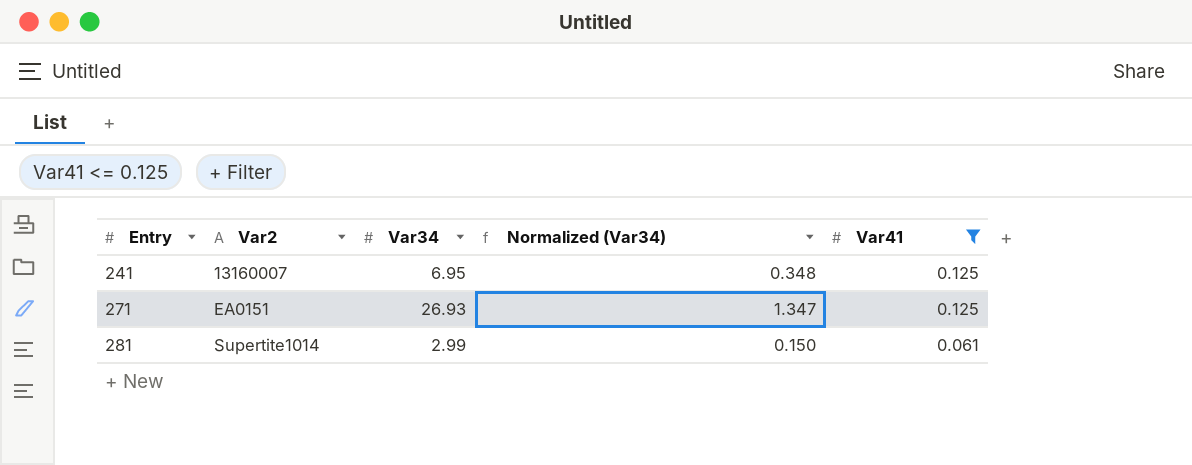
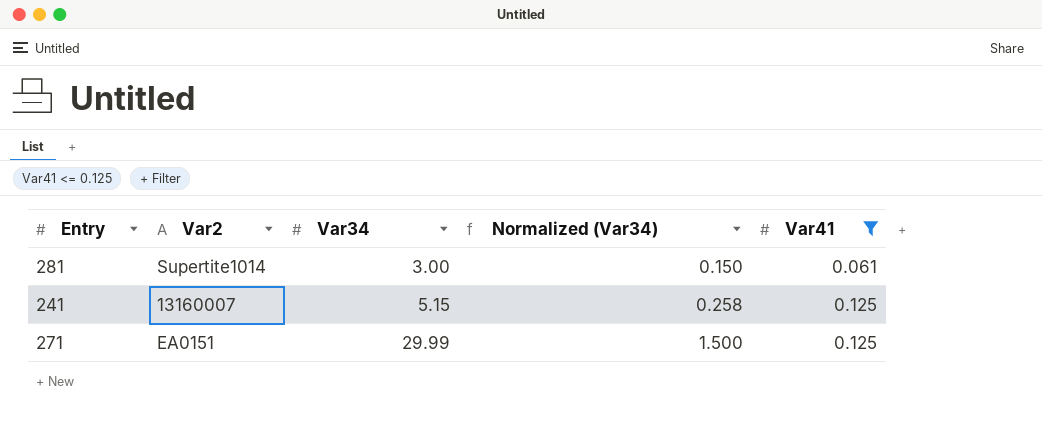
row order: Entry ascending -> Var34 ascending
281 | Var34: 2.99 -> 3.00
241 | Var34: 6.95 -> 5.15
241 | Normalized (Var34): 0.348 -> 0.258
271 | Var34: 26.93 -> 29.99
271 | Normalized (Var34): 1.347 -> 1.500

